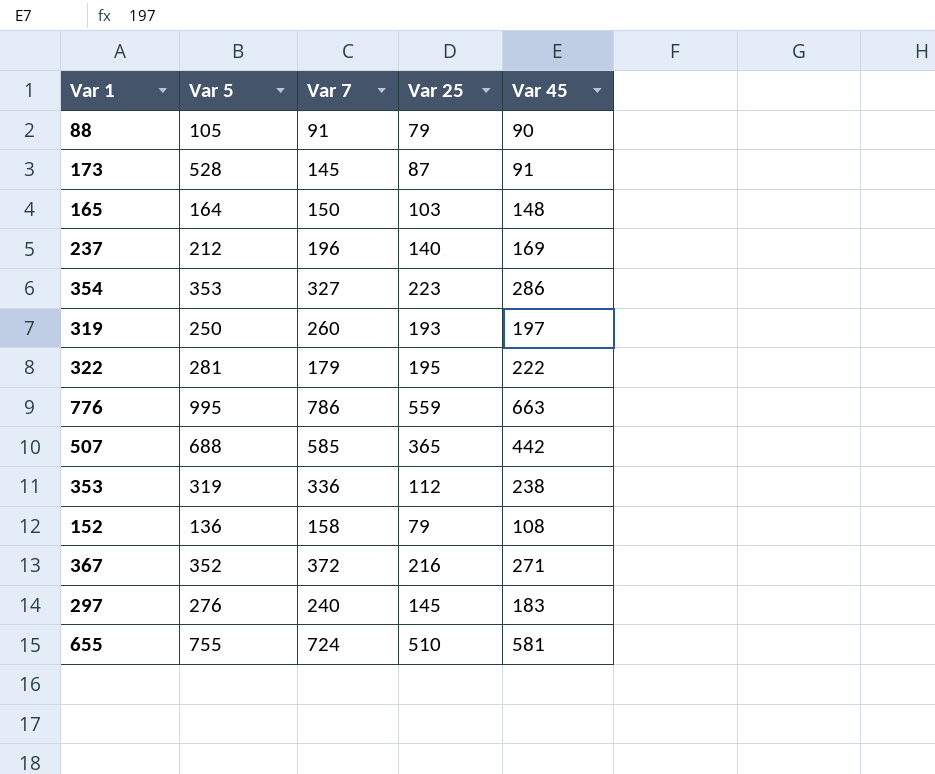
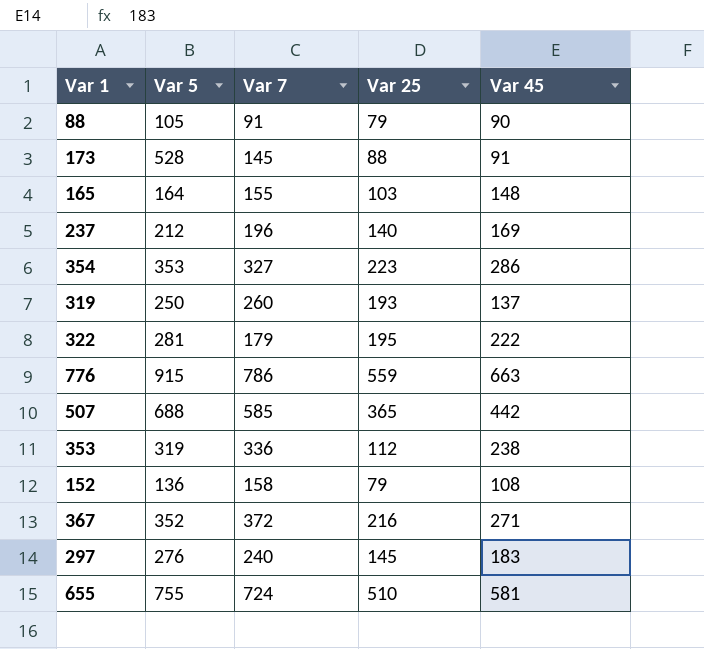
173 | Var 25: 87 -> 88
165 | Var 7: 150 -> 155
319 | Var 45: 197 -> 137
776 | Var 5: 995 -> 915

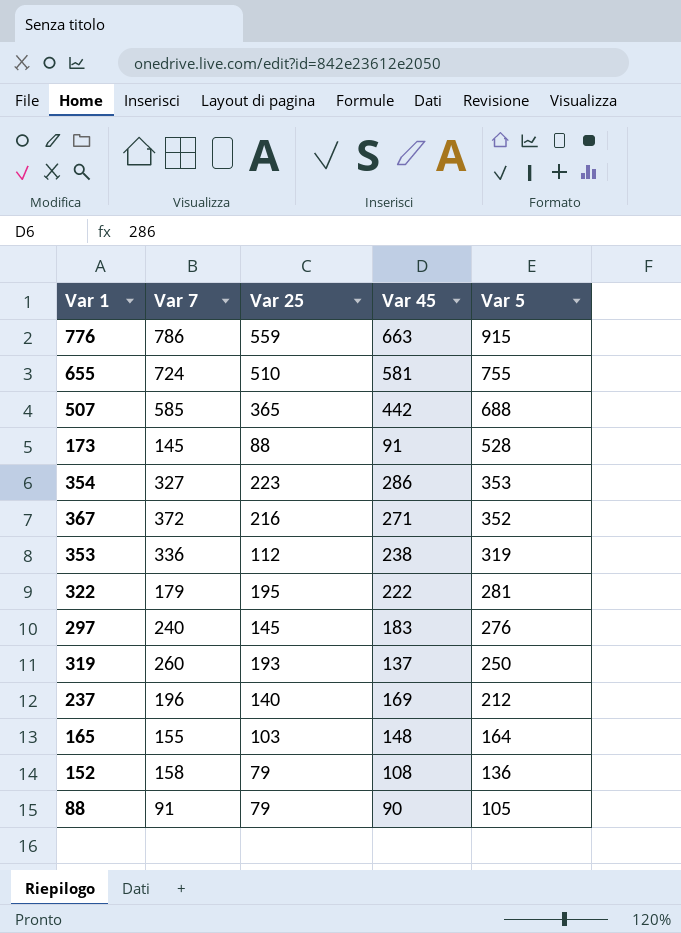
row order: none -> Var 5 descending
column Var 5 | position: 2 -> 5

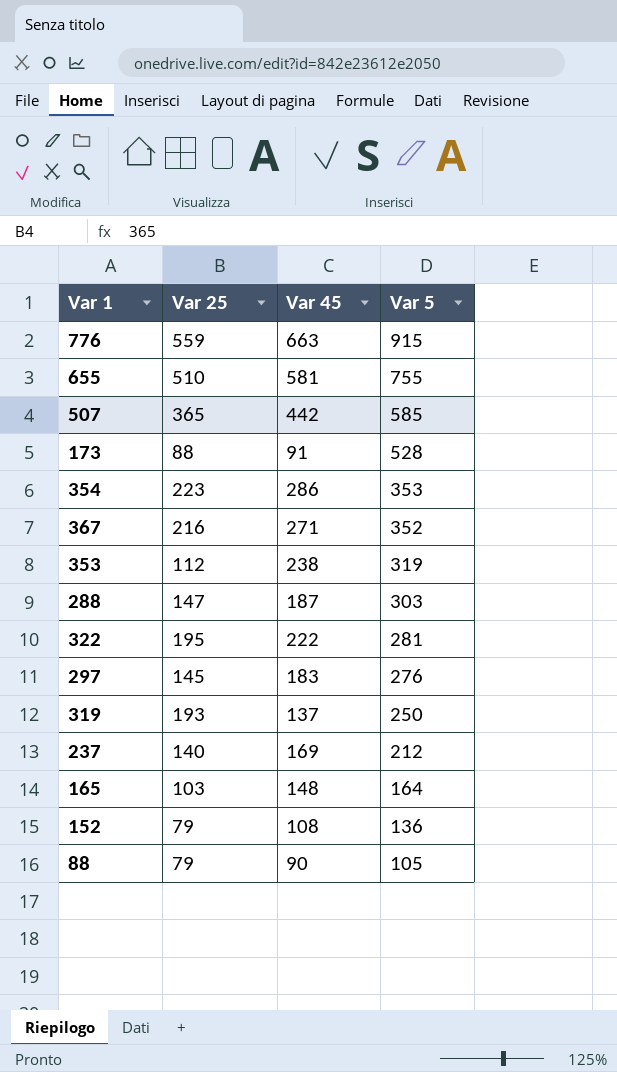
column Var 7 | position: 2 -> none
507 | Var 5: 688 -> 585
row 288: none -> 147 | 187 | 303

